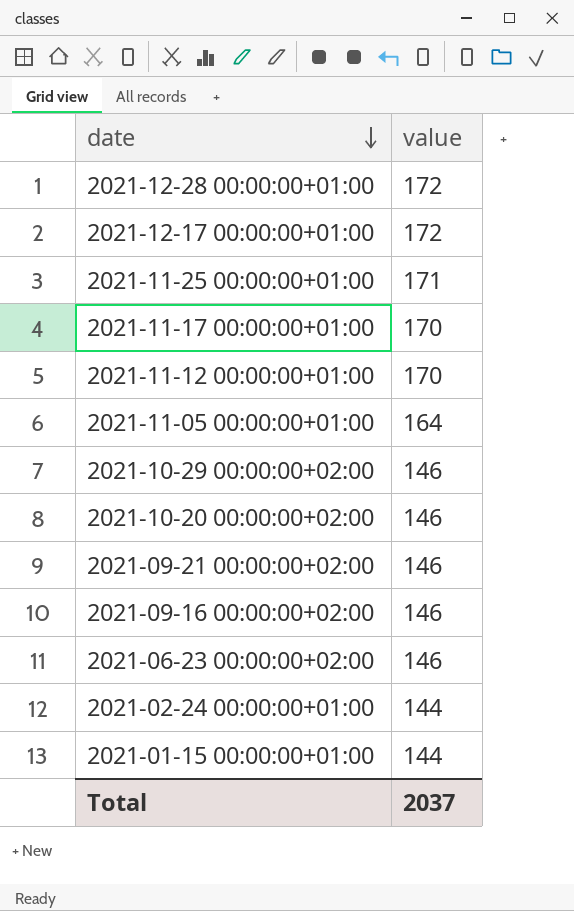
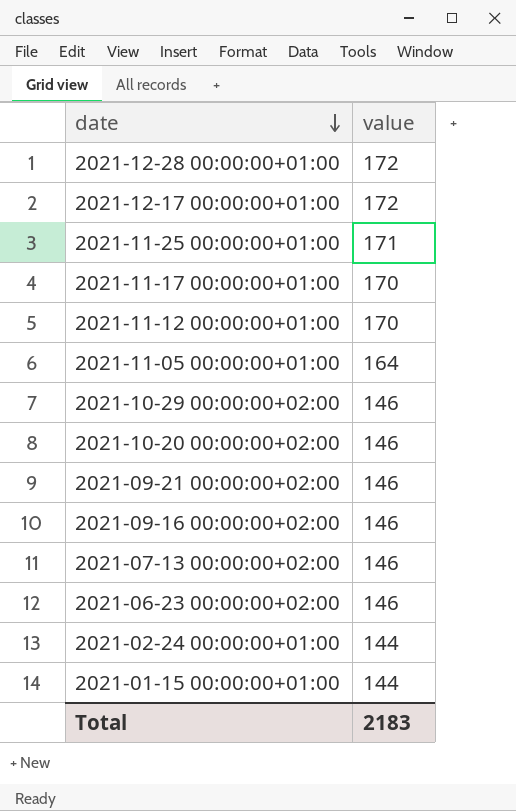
row 2021-07-13 00:00:00+02:00: none -> 146
Total | value: 2037 -> 2183

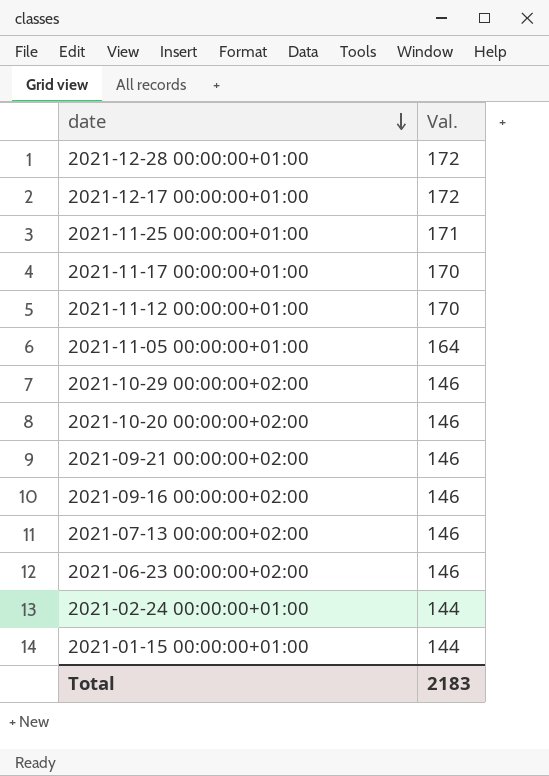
column name: value -> Val.

